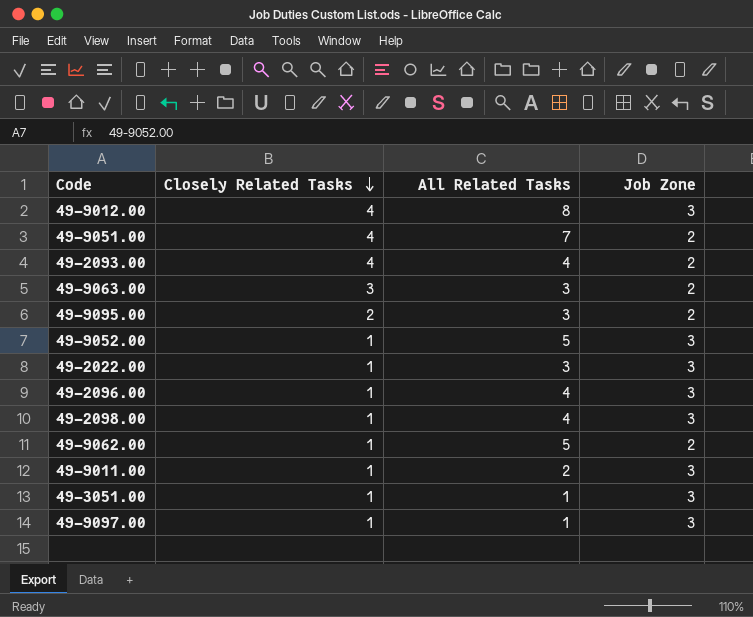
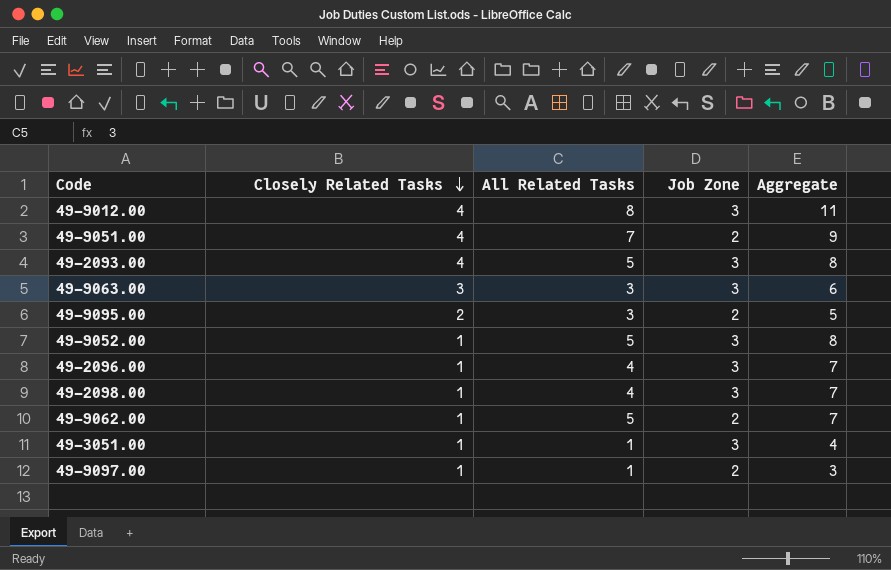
column Aggregate | formula: none -> [All Related Tasks] + [Job Zone]
row 49-2022.00: 1 | 3 | 3 -> none
row 49-9011.00: 1 | 2 | 3 -> none
49-2093.00 | All Related Tasks: 4 -> 5
49-2093.00 | Job Zone: 2 -> 3
49-9063.00 | Job Zone: 2 -> 3
49-9097.00 | Job Zone: 3 -> 2

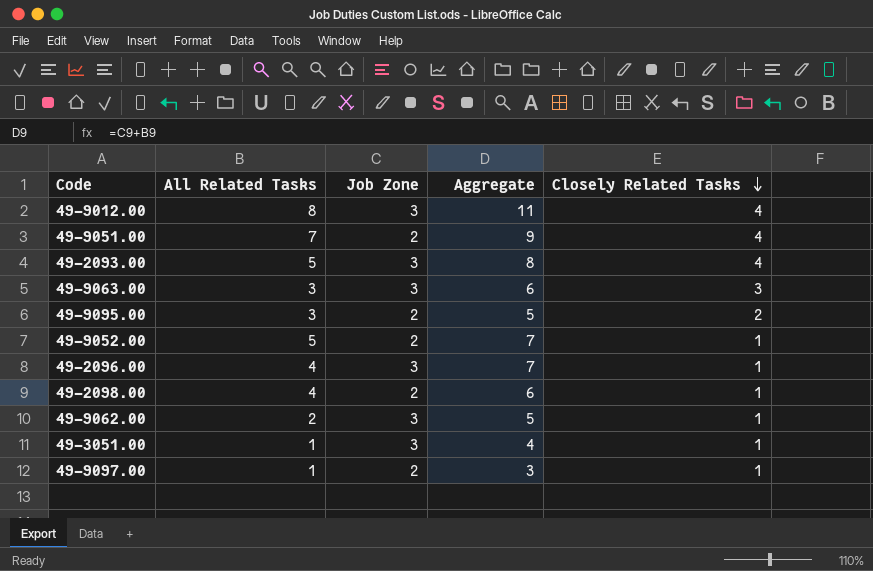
column Closely Related Tasks | position: 2 -> 5
49-9052.00 | Job Zone: 3 -> 2
49-9052.00 | Aggregate: 8 -> 7
49-2098.00 | Job Zone: 3 -> 2
49-2098.00 | Aggregate: 7 -> 6
49-9062.00 | All Related Tasks: 5 -> 2
49-9062.00 | Job Zone: 2 -> 3
49-9062.00 | Aggregate: 7 -> 5

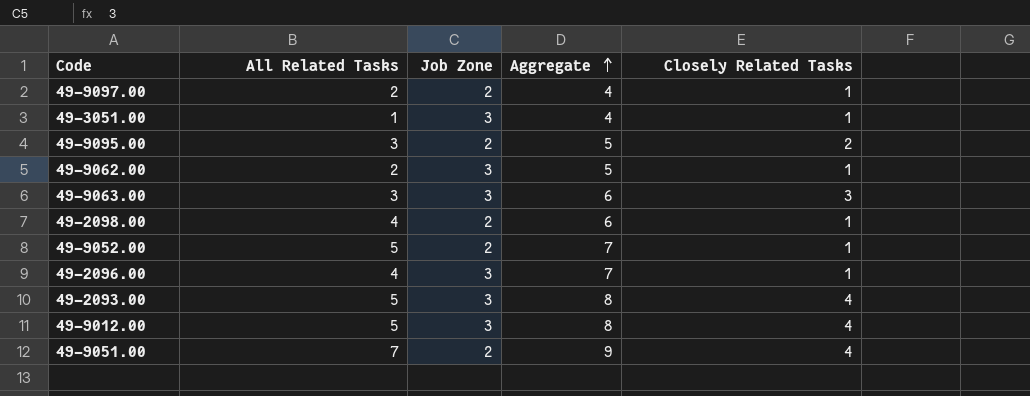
row order: Closely Related Tasks descending -> Aggregate ascending
49-9097.00 | All Related Tasks: 1 -> 2
49-9097.00 | Aggregate: 3 -> 4
49-9012.00 | All Related Tasks: 8 -> 5
49-9012.00 | Aggregate: 11 -> 8

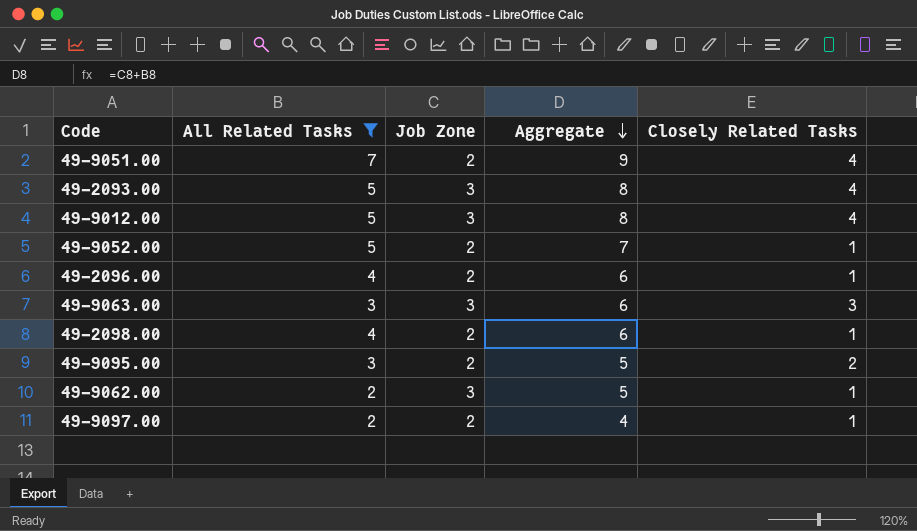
filter: none -> All Related Tasks != 1
row order: Aggregate ascending -> Aggregate descending
49-2096.00 | Job Zone: 3 -> 2
49-2096.00 | Aggregate: 7 -> 6

